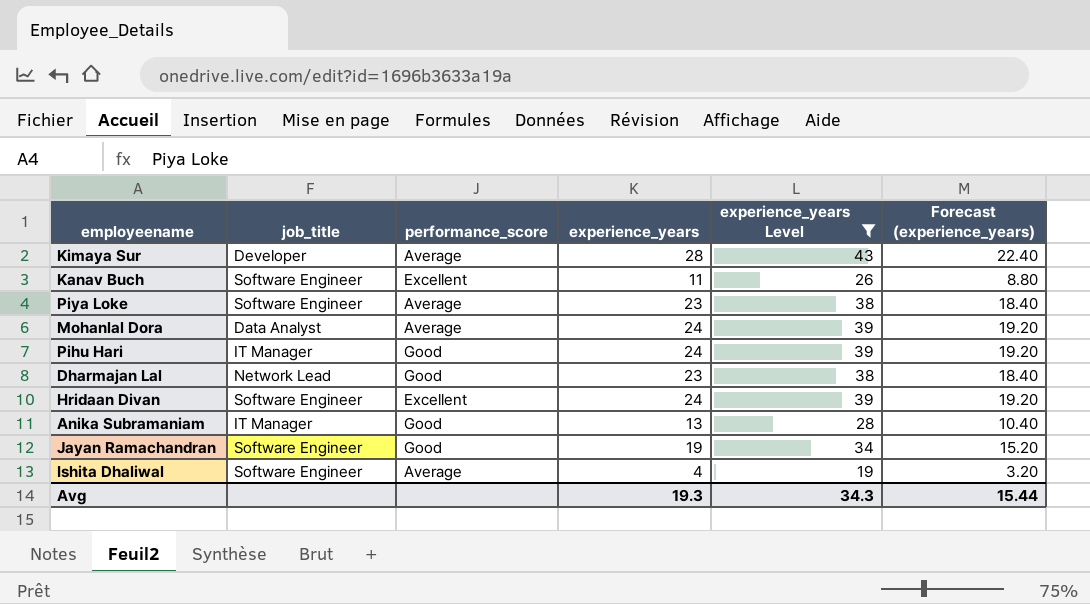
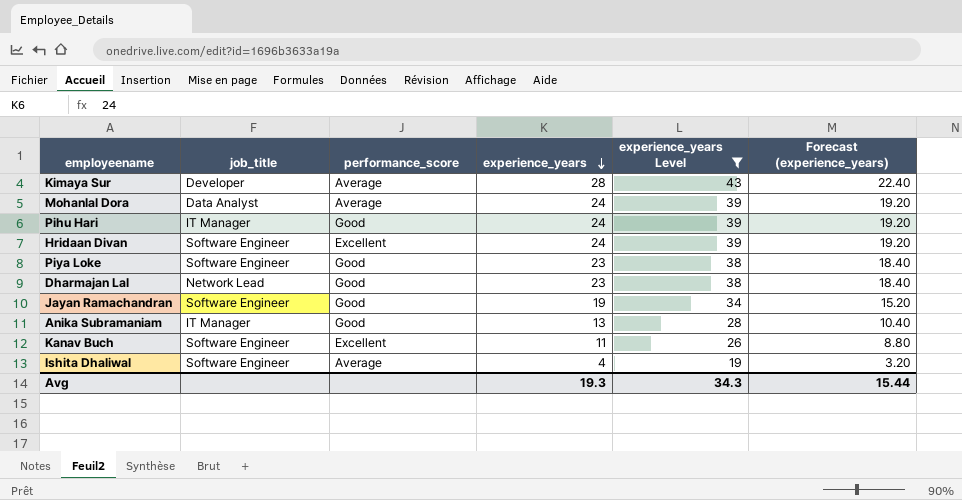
row order: none -> experience_years descending
Piya Loke | performance_score: Average -> Good

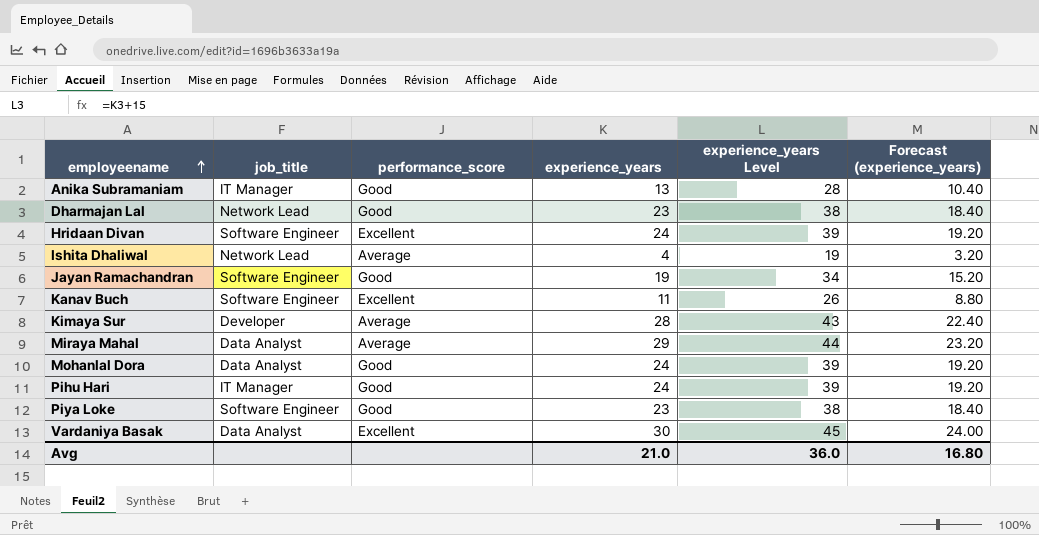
filter: experience_years Level <= 43 -> none
row order: experience_years descending -> employeename ascending
Ishita Dhaliwal | job_title: Software Engineer -> Network Lead
Mohanlal Dora | performance_score: Average -> Good
Avg | experience_years: 19.3 -> 21.0
Avg | experience_years Level: 34.3 -> 36.0
Avg | Forecast (experience_years): 15.44 -> 16.80

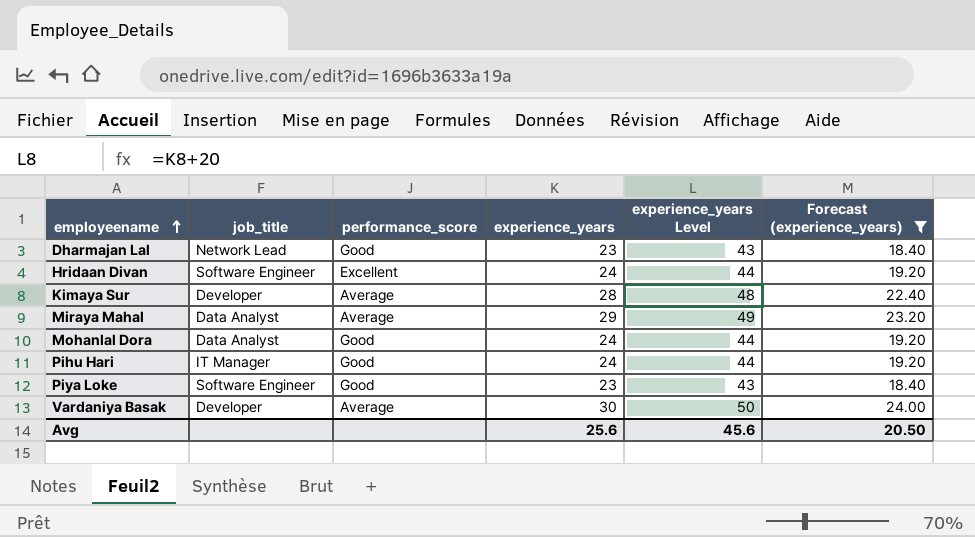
filter: none -> Forecast (experience_years) >= 18.40
column experience_years Level | formula: [experience_years] + 15 -> [experience_years] + 20
Vardaniya Basak | job_title: Data Analyst -> Developer
Vardaniya Basak | performance_score: Excellent -> Average
Avg | experience_years: 21.0 -> 25.6
Avg | experience_years Level: 36.0 -> 45.6
Avg | Forecast (experience_years): 16.80 -> 20.50

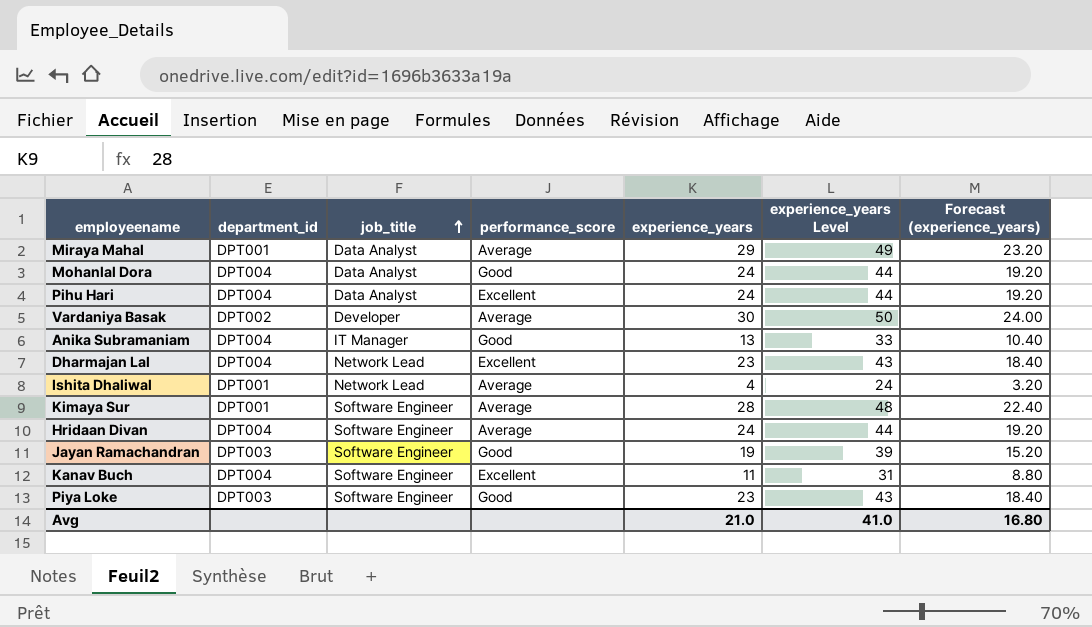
filter: Forecast (experience_years) >= 18.40 -> none
row order: employeename ascending -> job_title ascending
column department_id | position: none -> 2
Pihu Hari | job_title: IT Manager -> Data Analyst
Pihu Hari | performance_score: Good -> Excellent
Dharmajan Lal | performance_score: Good -> Excellent
Kimaya Sur | job_title: Developer -> Software Engineer
Hridaan Divan | performance_score: Excellent -> Average
Avg | experience_years: 25.6 -> 21.0
Avg | experience_years Level: 45.6 -> 41.0
Avg | Forecast (experience_years): 20.50 -> 16.80

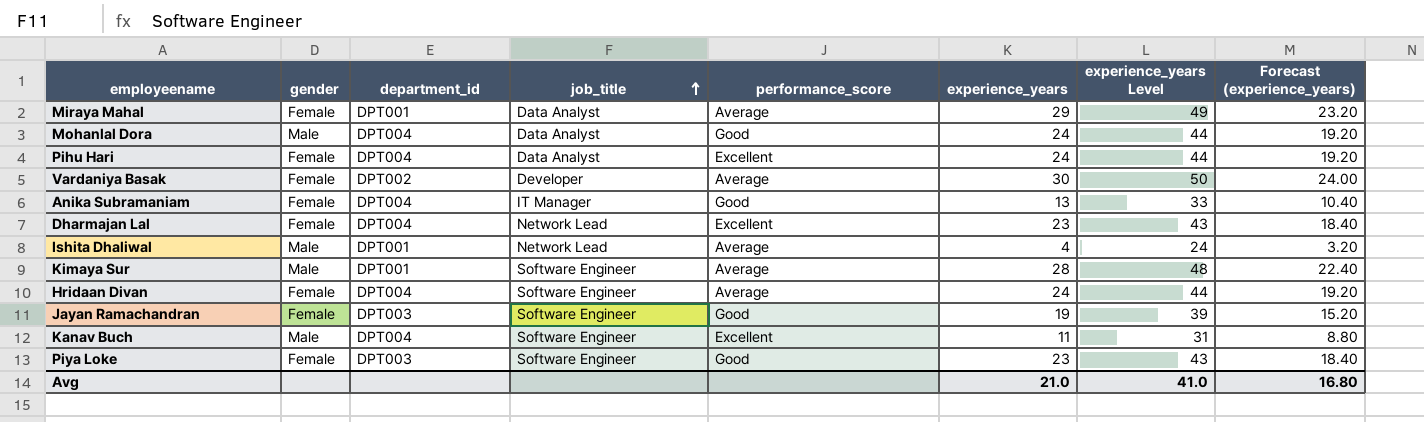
column gender | position: none -> 2

